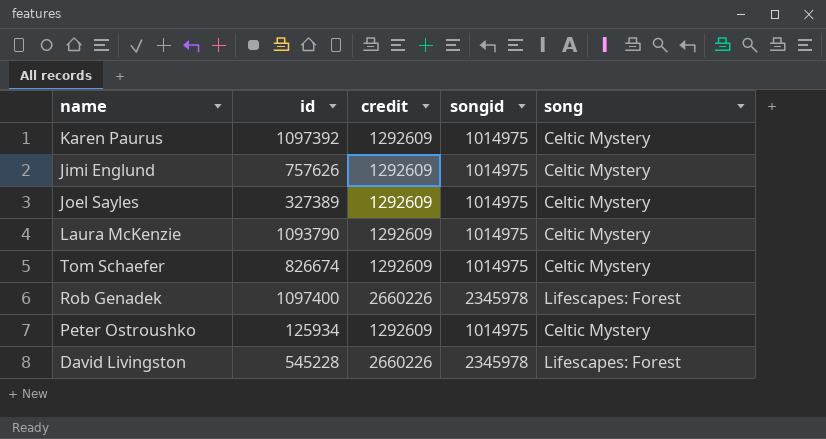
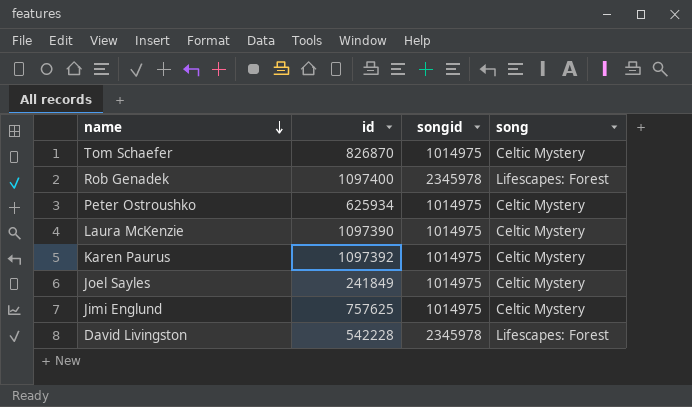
row order: none -> name descending
column credit | position: 3 -> none
Tom Schaefer | id: 826674 -> 826870
Peter Ostroushko | id: 125934 -> 625934
Laura McKenzie | id: 1093790 -> 1097390
Joel Sayles | id: 327389 -> 241849
Jimi Englund | id: 757626 -> 757625
David Livingston | id: 545228 -> 542228

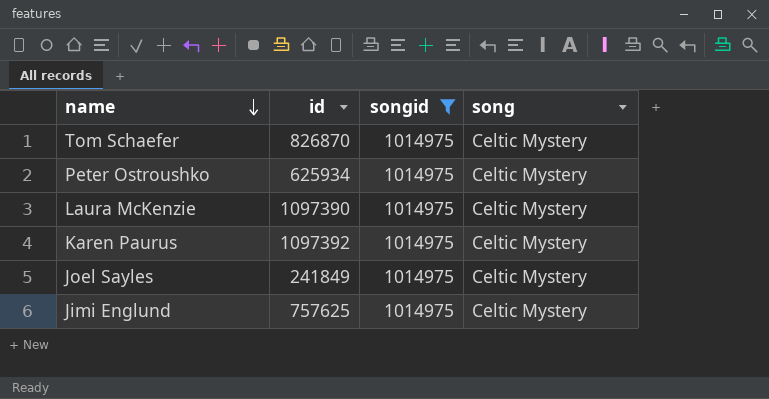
filter: none -> songid = 1014975

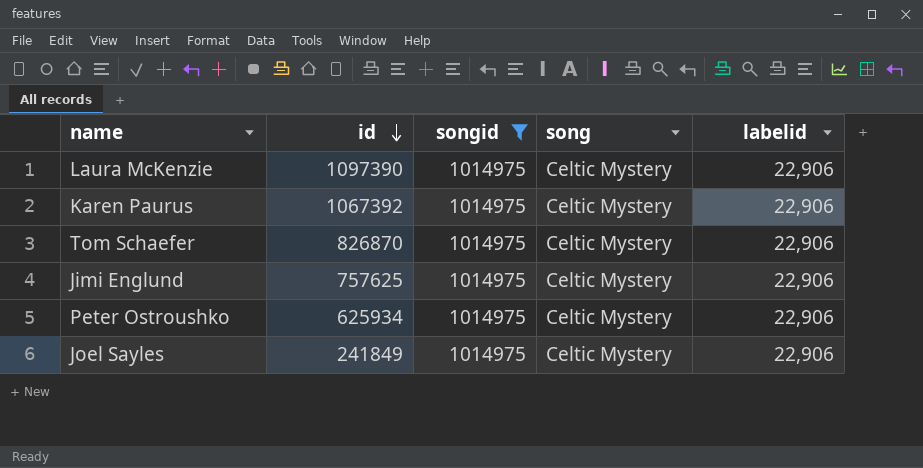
row order: name descending -> id descending
column labelid | position: none -> 5
Karen Paurus | id: 1097392 -> 1067392

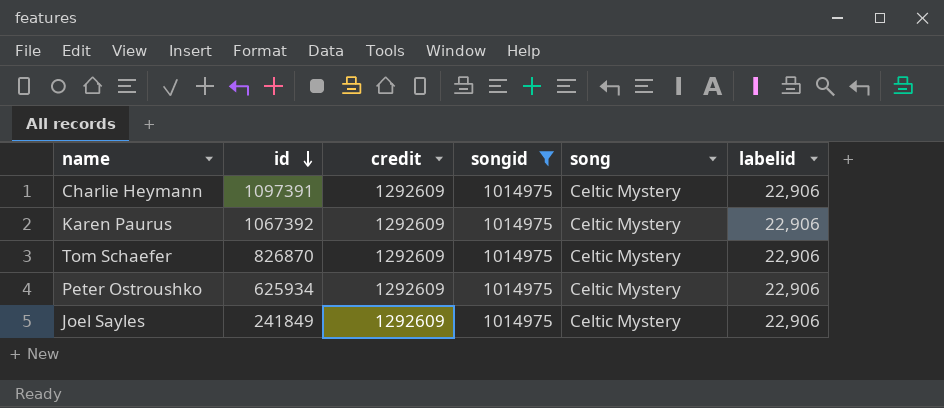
column credit | position: none -> 3
row Laura McKenzie: 1097390 | 1014975 | Celtic Mystery | 22,906 -> none
row Jimi Englund: 757625 | 1014975 | Celtic Mystery | 22,906 -> none
row Charlie Heymann: none -> 1097391 | 1292609 | 1014975 | Celtic Mystery | 22,906

